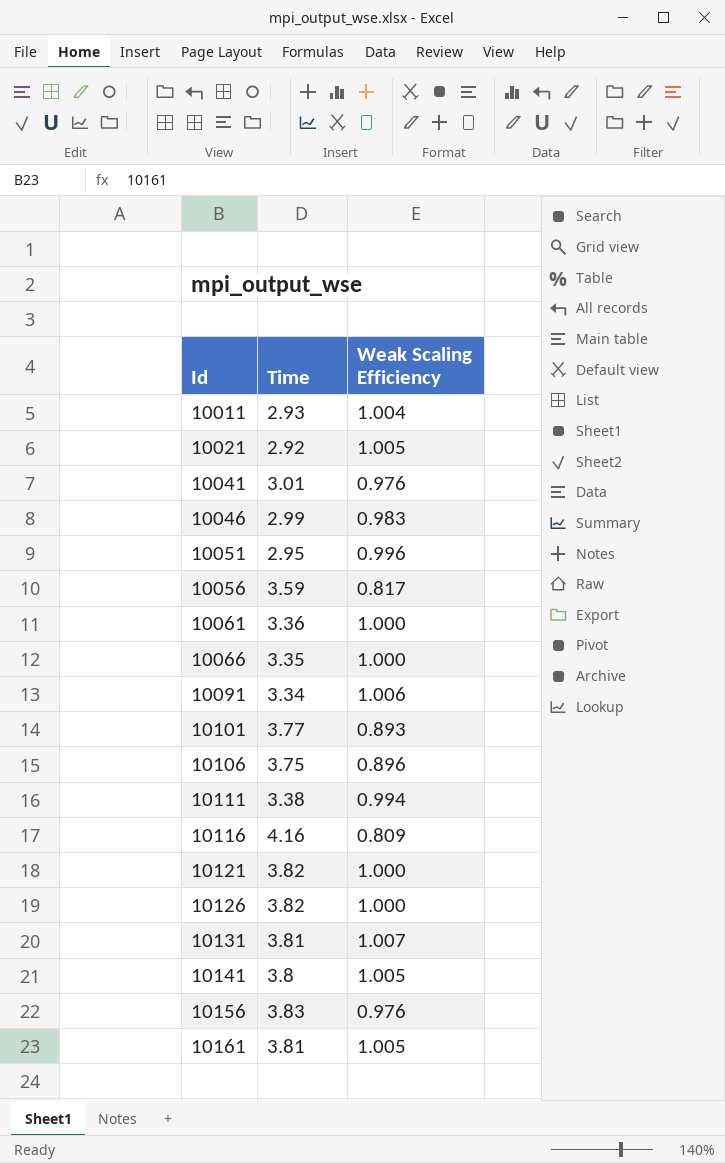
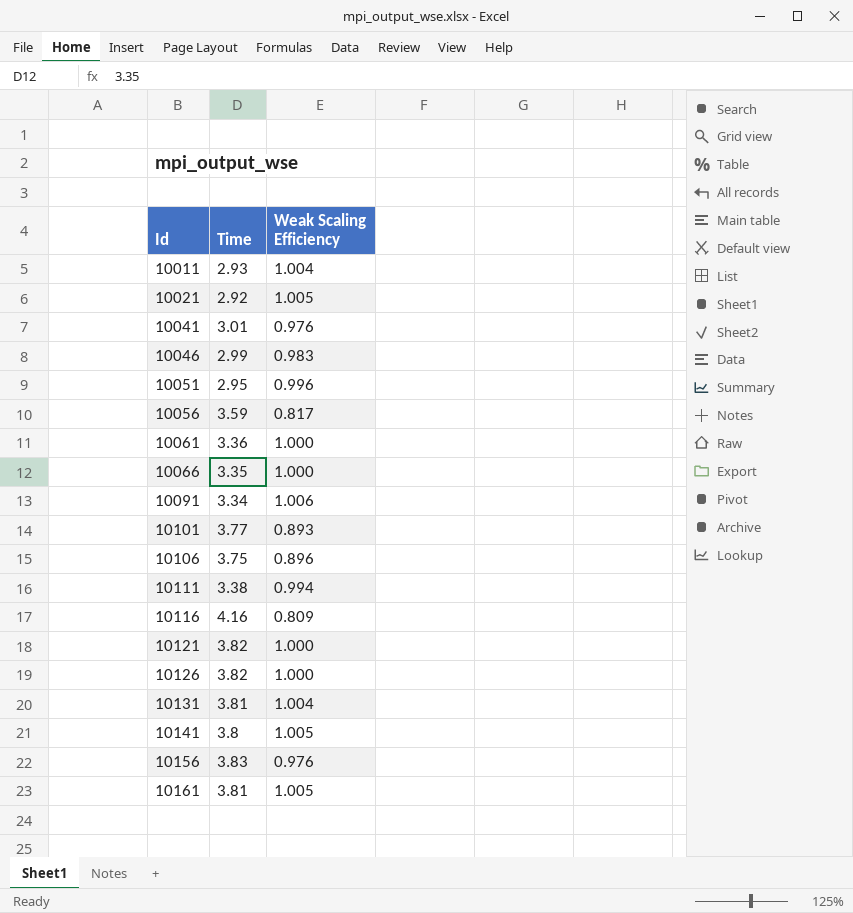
10131 | Weak Scaling Efficiency: 1.007 -> 1.004

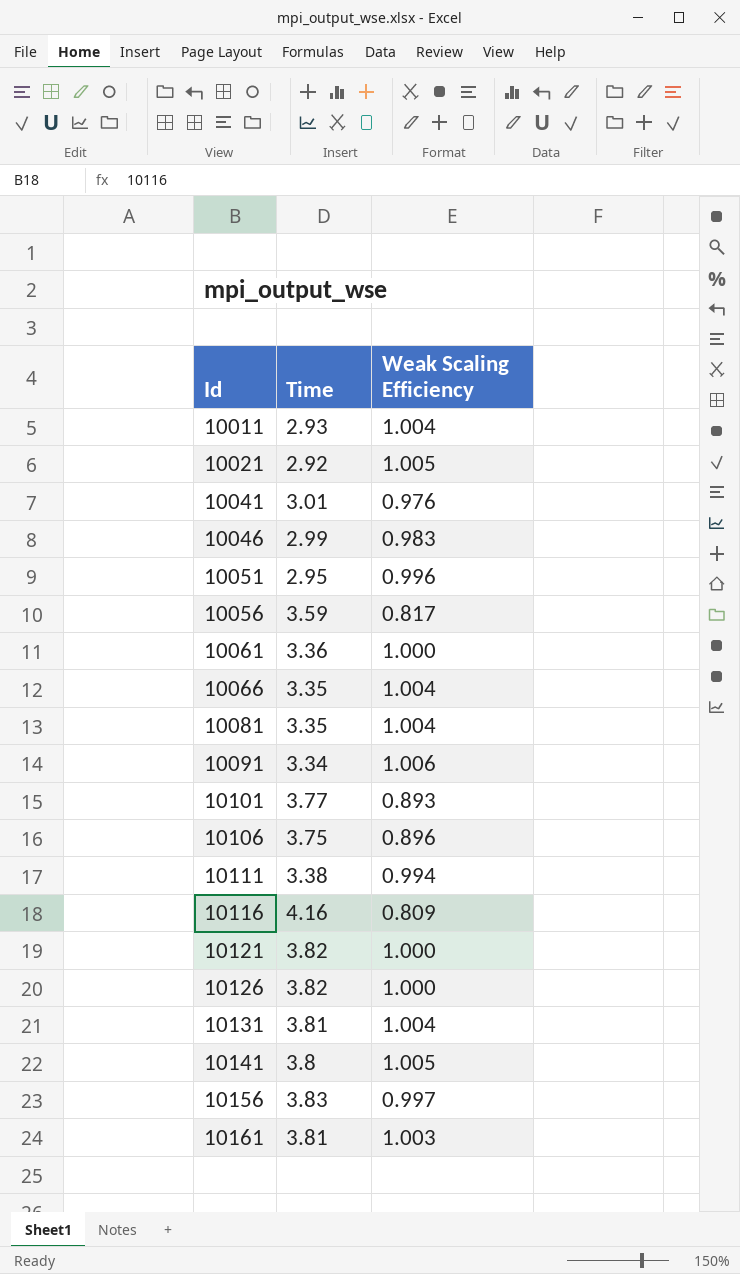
10066 | Weak Scaling Efficiency: 1.000 -> 1.004
row 10081: none -> 3.35 | 1.004
10156 | Weak Scaling Efficiency: 0.976 -> 0.997
10161 | Weak Scaling Efficiency: 1.005 -> 1.003

